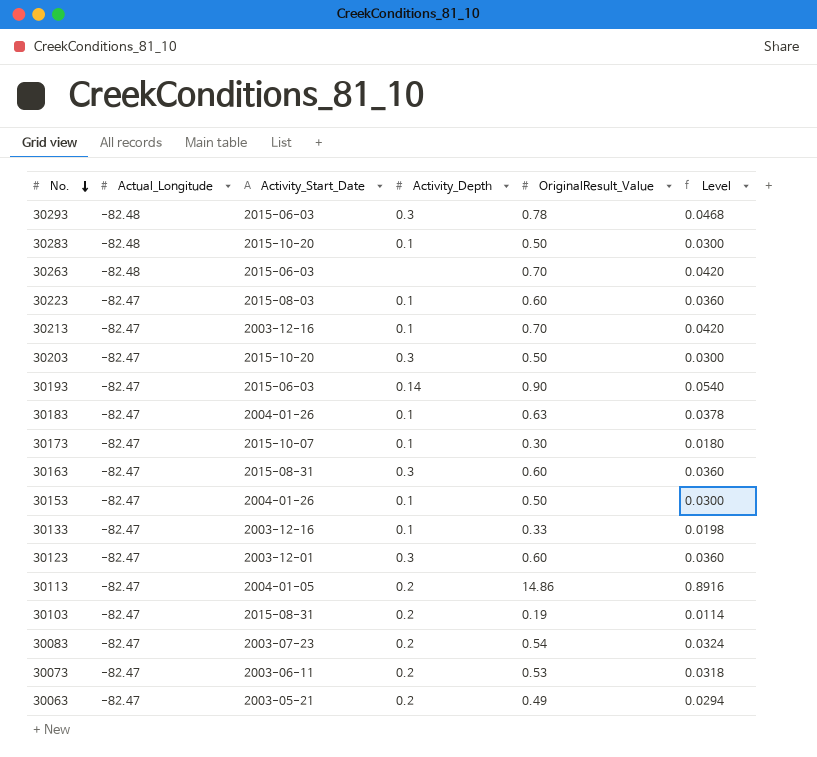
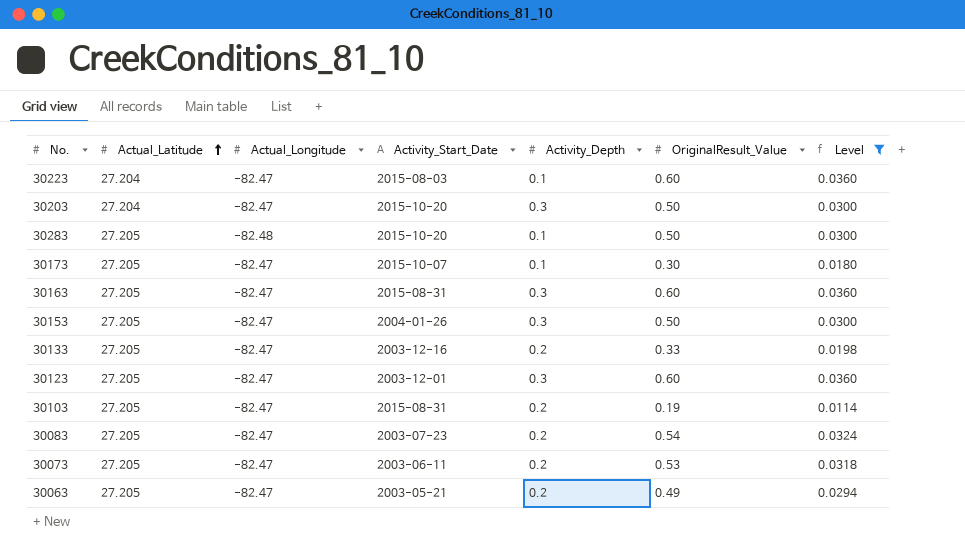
filter: none -> Level <= 0.0360
row order: No. descending -> Actual_Latitude ascending
column Actual_Latitude | position: none -> 2
30153 | Activity_Depth: 0.1 -> 0.3
30133 | Activity_Depth: 0.1 -> 0.2

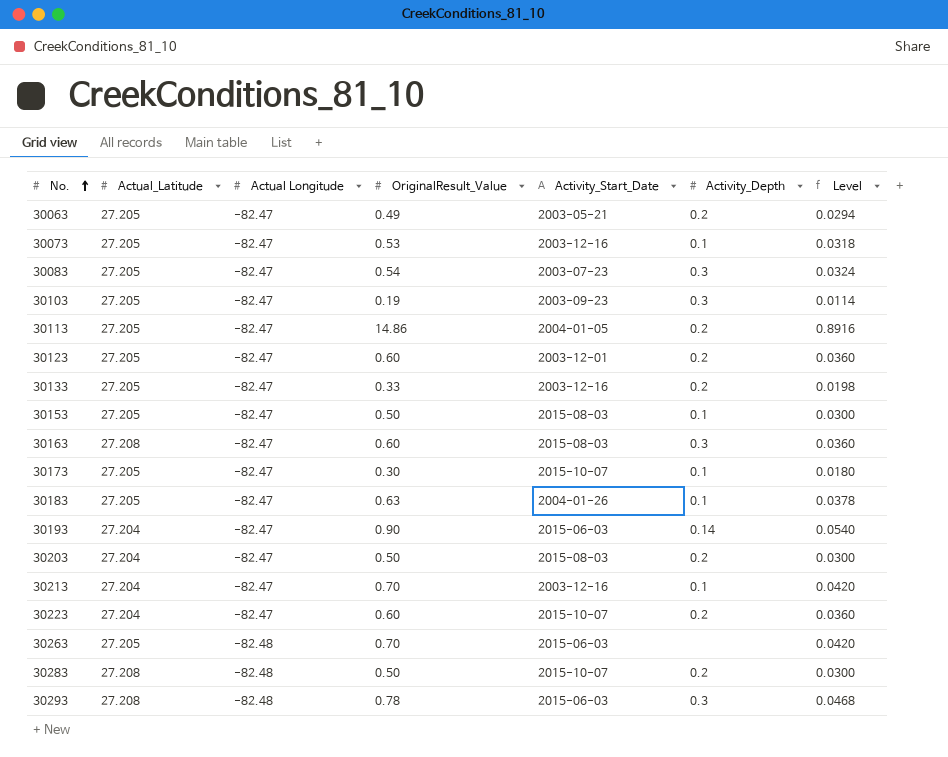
filter: Level <= 0.0360 -> none
row order: Actual_Latitude ascending -> No. ascending
column name: Actual_Longitude -> Actual Longitude
column OriginalResult_Value | position: 6 -> 4
30073 | Activity_Start_Date: 2003-06-11 -> 2003-12-16
30073 | Activity_Depth: 0.2 -> 0.1
30083 | Activity_Depth: 0.2 -> 0.3
30103 | Activity_Start_Date: 2015-08-31 -> 2003-09-23
30103 | Activity_Depth: 0.2 -> 0.3
30123 | Activity_Depth: 0.3 -> 0.2
30153 | Activity_Start_Date: 2004-01-26 -> 2015-08-03
30153 | Activity_Depth: 0.3 -> 0.1
30163 | Actual_Latitude: 27.205 -> 27.208
30163 | Activity_Start_Date: 2015-08-31 -> 2015-08-03
30203 | Activity_Start_Date: 2015-10-20 -> 2015-08-03
30203 | Activity_Depth: 0.3 -> 0.2
30223 | Activity_Start_Date: 2015-08-03 -> 2015-10-07
30223 | Activity_Depth: 0.1 -> 0.2
30283 | Actual_Latitude: 27.205 -> 27.208
30283 | Activity_Start_Date: 2015-10-20 -> 2015-10-07
30283 | Activity_Depth: 0.1 -> 0.2

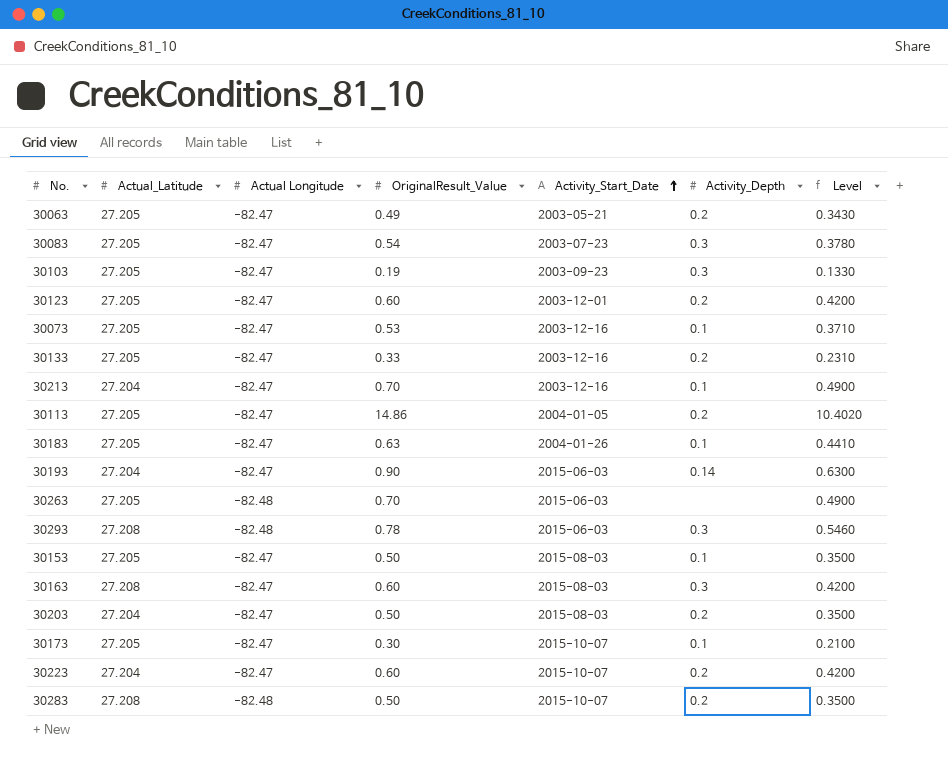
row order: No. ascending -> Activity_Start_Date ascending
column Level | formula: [OriginalResult_Value] * 0.06 -> [OriginalResult_Value] * 0.7

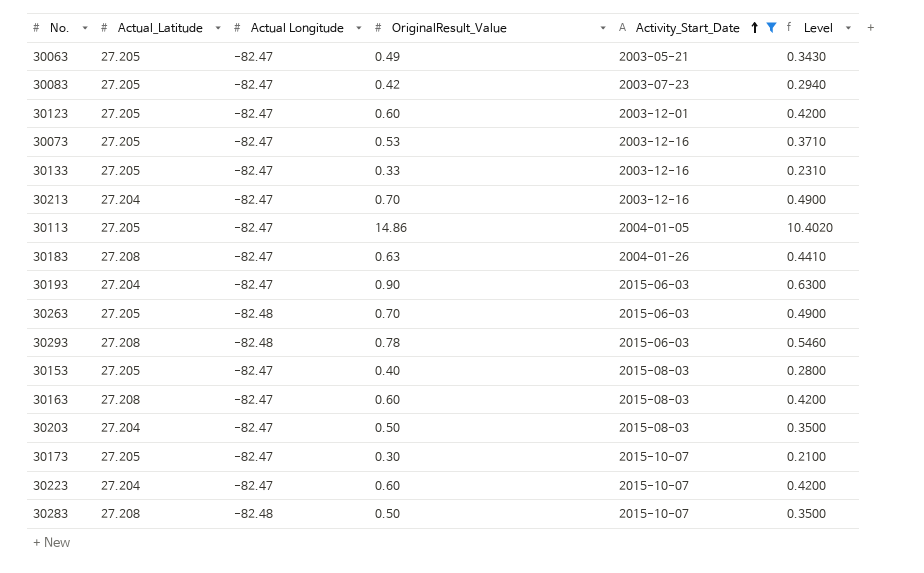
filter: none -> Activity_Start_Date != 2003-09-23
column Activity_Depth | position: 6 -> none
30083 | OriginalResult_Value: 0.54 -> 0.42
30083 | Level: 0.3780 -> 0.2940
30183 | Actual_Latitude: 27.205 -> 27.208
30153 | OriginalResult_Value: 0.50 -> 0.40
30153 | Level: 0.3500 -> 0.2800

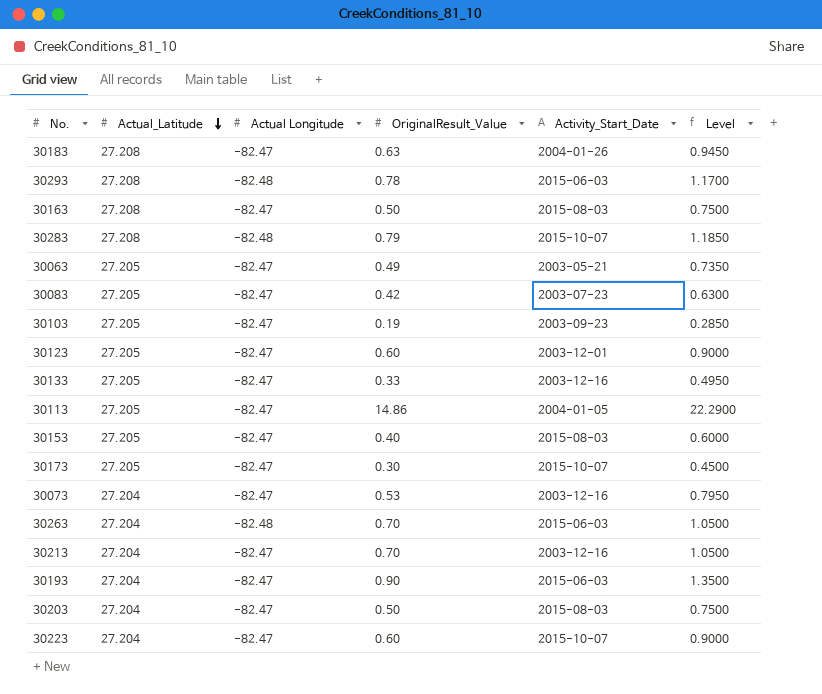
filter: Activity_Start_Date != 2003-09-23 -> none
row order: Activity_Start_Date ascending -> Actual_Latitude descending
column Level | formula: [OriginalResult_Value] * 0.7 -> [OriginalResult_Value] * 1.5
30163 | OriginalResult_Value: 0.60 -> 0.50
30283 | OriginalResult_Value: 0.50 -> 0.79
30073 | Actual_Latitude: 27.205 -> 27.204
30263 | Actual_Latitude: 27.205 -> 27.204

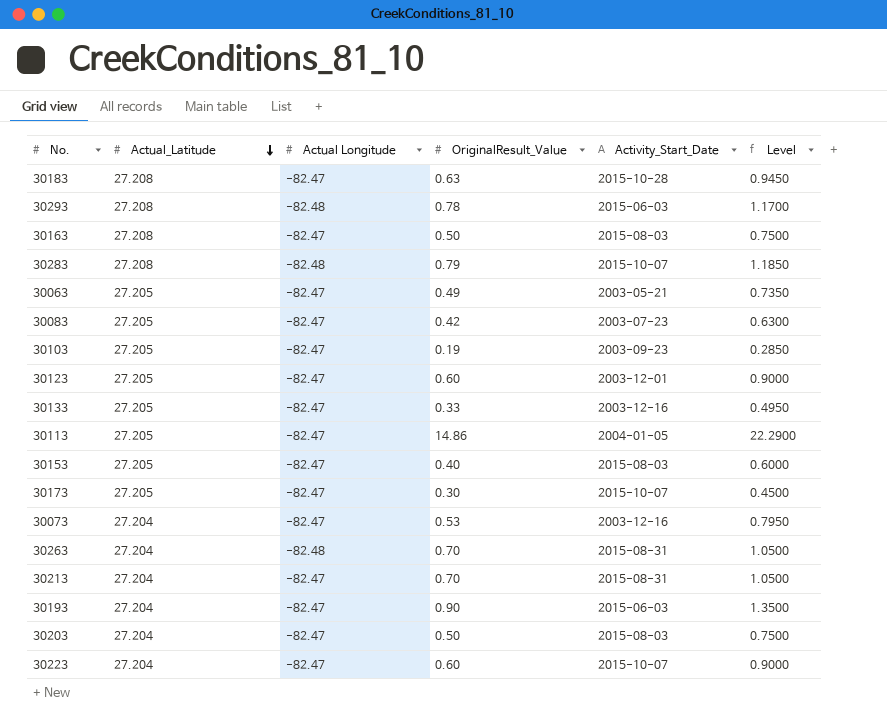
30183 | Activity_Start_Date: 2004-01-26 -> 2015-10-28
30263 | Activity_Start_Date: 2015-06-03 -> 2015-08-31
30213 | Activity_Start_Date: 2003-12-16 -> 2015-08-31

